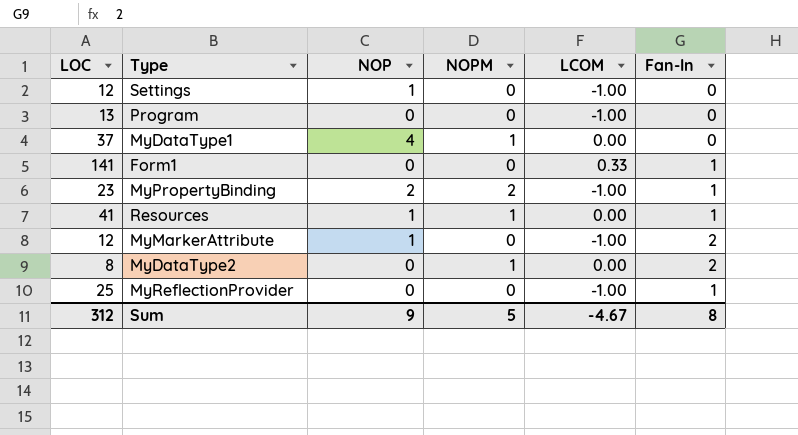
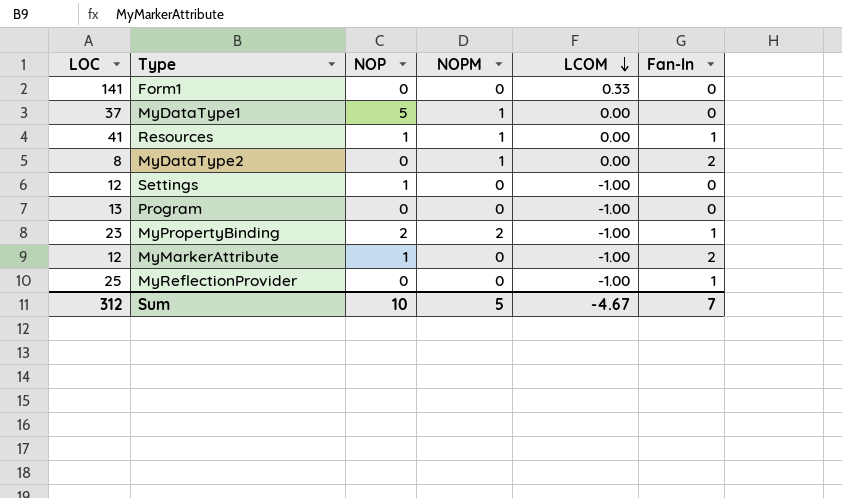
row order: none -> LCOM descending
Form1 | Fan-In: 1 -> 0
MyDataType1 | NOP: 4 -> 5
Sum | NOP: 9 -> 10
Sum | Fan-In: 8 -> 7

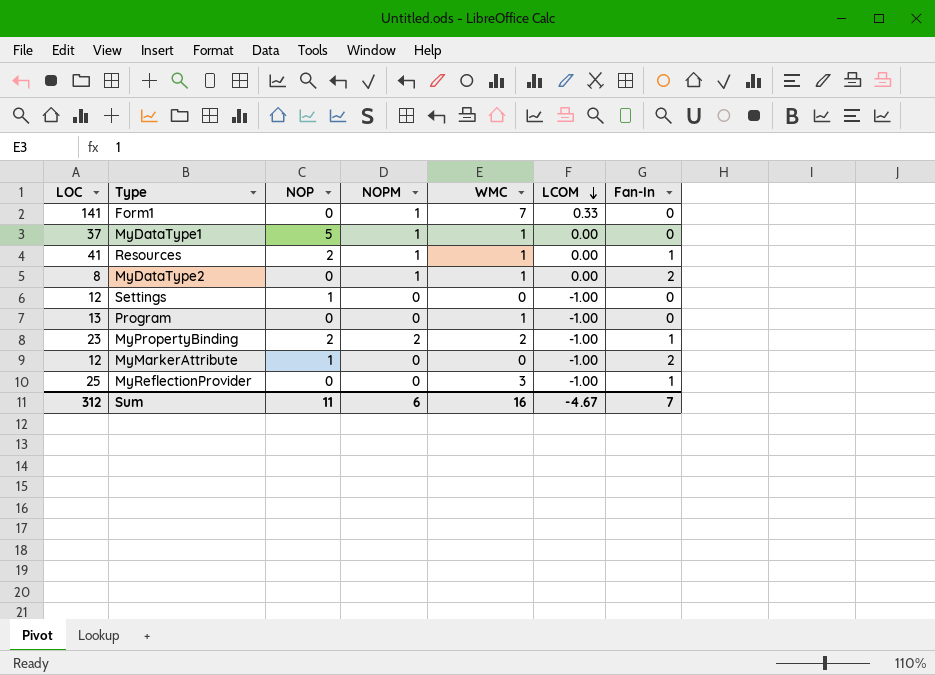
column WMC | position: none -> 5
Form1 | NOPM: 0 -> 1
Resources | NOP: 1 -> 2
Sum | NOP: 10 -> 11
Sum | NOPM: 5 -> 6

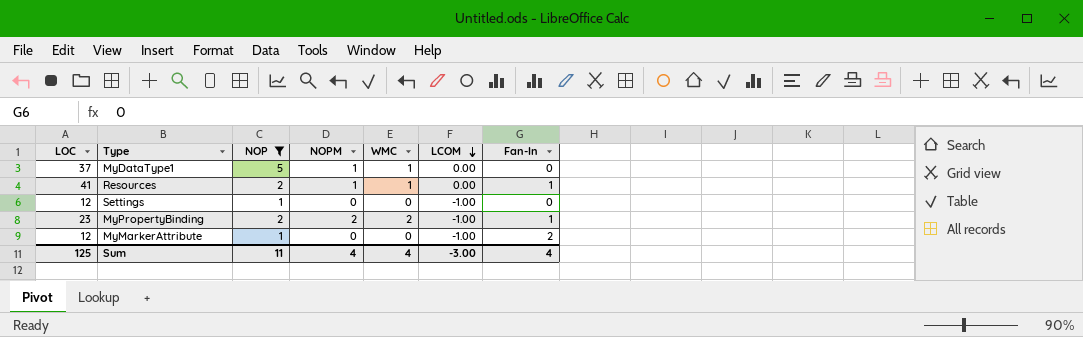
filter: none -> NOP != 0
Sum | LOC: 312 -> 125
Sum | NOPM: 6 -> 4
Sum | WMC: 16 -> 4
Sum | LCOM: -4.67 -> -3.00
Sum | Fan-In: 7 -> 4

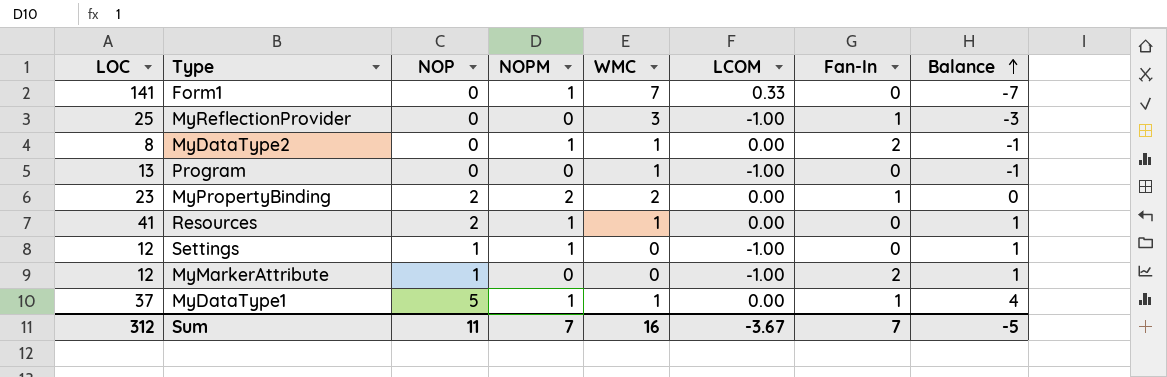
filter: NOP != 0 -> none
row order: LCOM descending -> Balance ascending
column Balance | formula: none -> [NOP] - [WMC]
MyPropertyBinding | LCOM: -1.00 -> 0.00
Resources | Fan-In: 1 -> 0
Settings | NOPM: 0 -> 1
MyDataType1 | Fan-In: 0 -> 1
Sum | LOC: 125 -> 312
Sum | NOPM: 4 -> 7
Sum | WMC: 4 -> 16
Sum | LCOM: -3.00 -> -3.67
Sum | Fan-In: 4 -> 7

